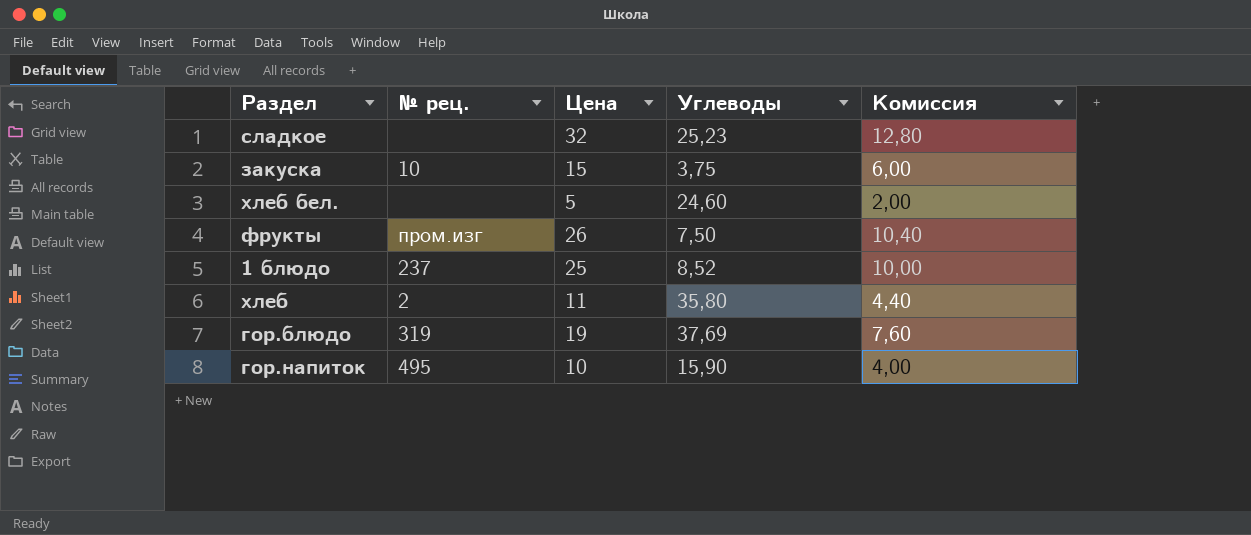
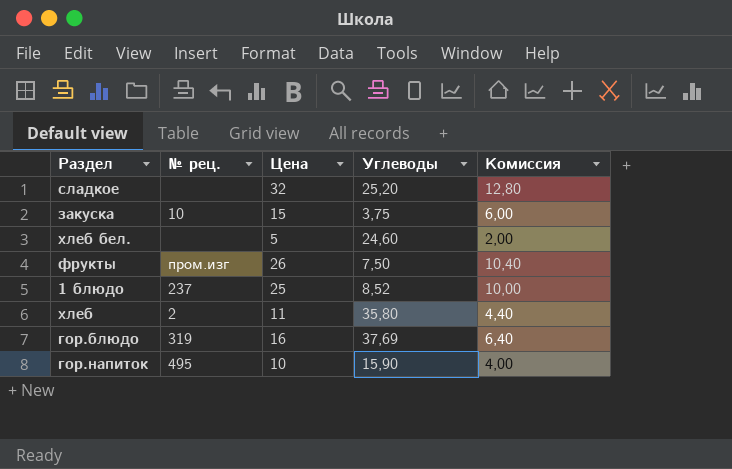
сладкое | Углеводы: 25,23 -> 25,20
гор.блюдо | Цена: 19 -> 16
гор.блюдо | Комиссия: 7,60 -> 6,40

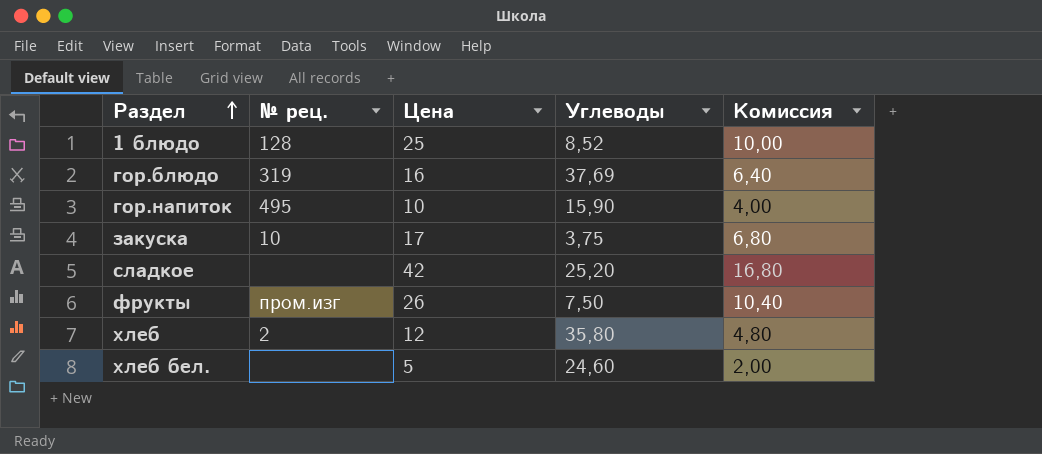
row order: none -> Раздел ascending
1 блюдо | № рец.: 237 -> 128
закуска | Цена: 15 -> 17
закуска | Комиссия: 6,00 -> 6,80
сладкое | Цена: 32 -> 42
сладкое | Комиссия: 12,80 -> 16,80
хлеб | Цена: 11 -> 12
хлеб | Комиссия: 4,40 -> 4,80

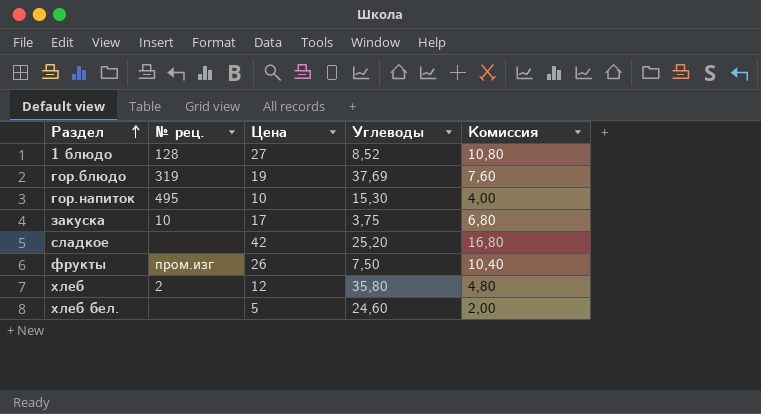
1 блюдо | Цена: 25 -> 27
1 блюдо | Комиссия: 10,00 -> 10,80
гор.блюдо | Цена: 16 -> 19
гор.блюдо | Комиссия: 6,40 -> 7,60
гор.напиток | Углеводы: 15,90 -> 15,30

